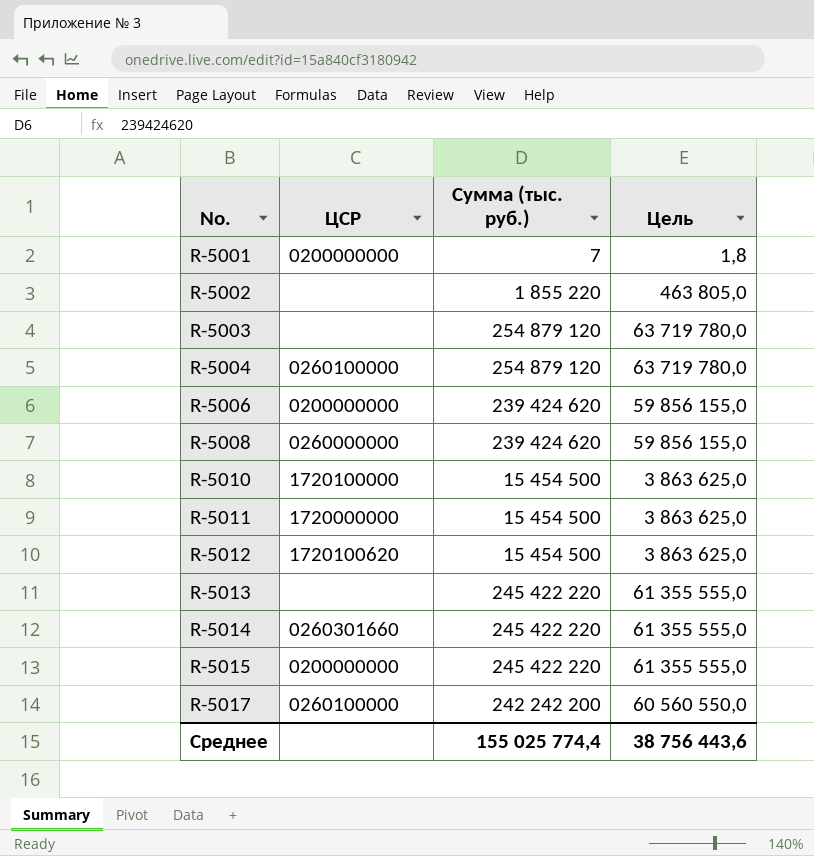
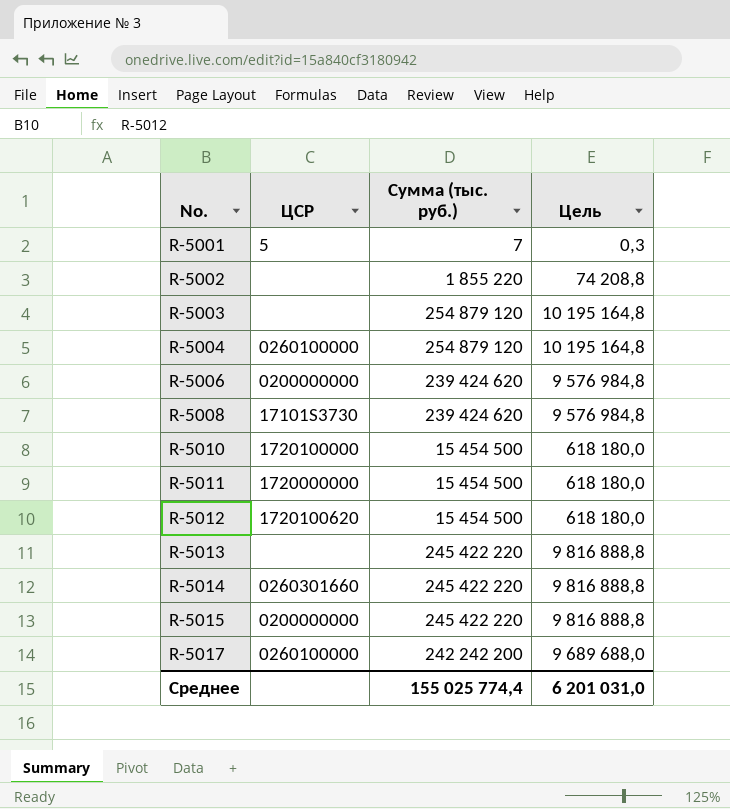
column Цель | formula: [Сумма (тыс. руб.)] * 0,25 -> [Сумма (тыс. руб.)] * 0,04
R-5001 | ЦСР: 0200000000 -> 5
R-5008 | ЦСР: 0260000000 -> 17101S3730
Среднее | Цель: 38 756 443,6 -> 6 201 031,0

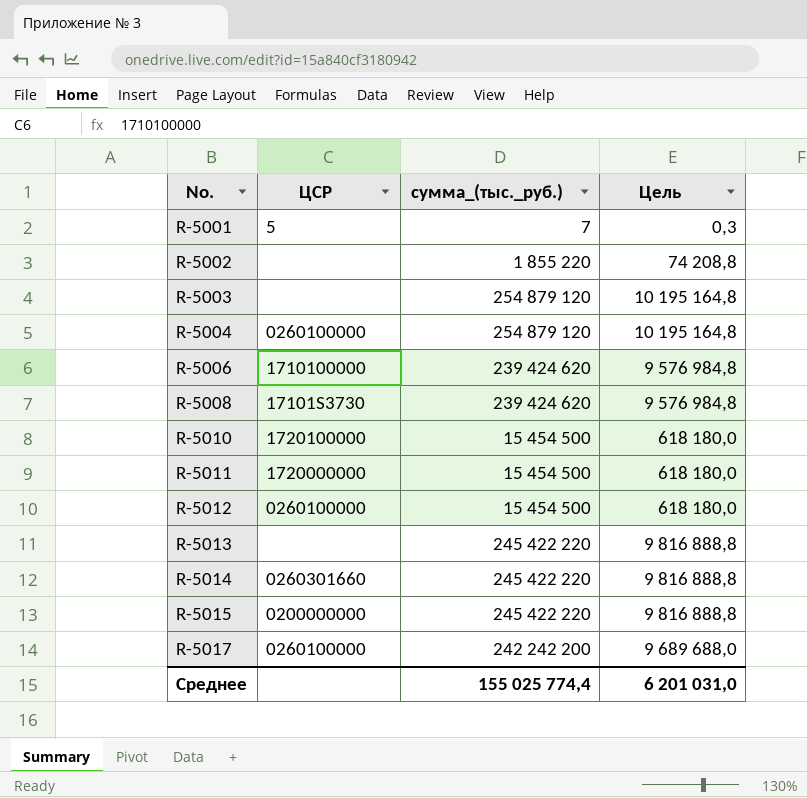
column name: Сумма (тыс. руб.) -> сумма_(тыс._руб.)
R-5006 | ЦСР: 0200000000 -> 1710100000
R-5012 | ЦСР: 1720100620 -> 0260100000

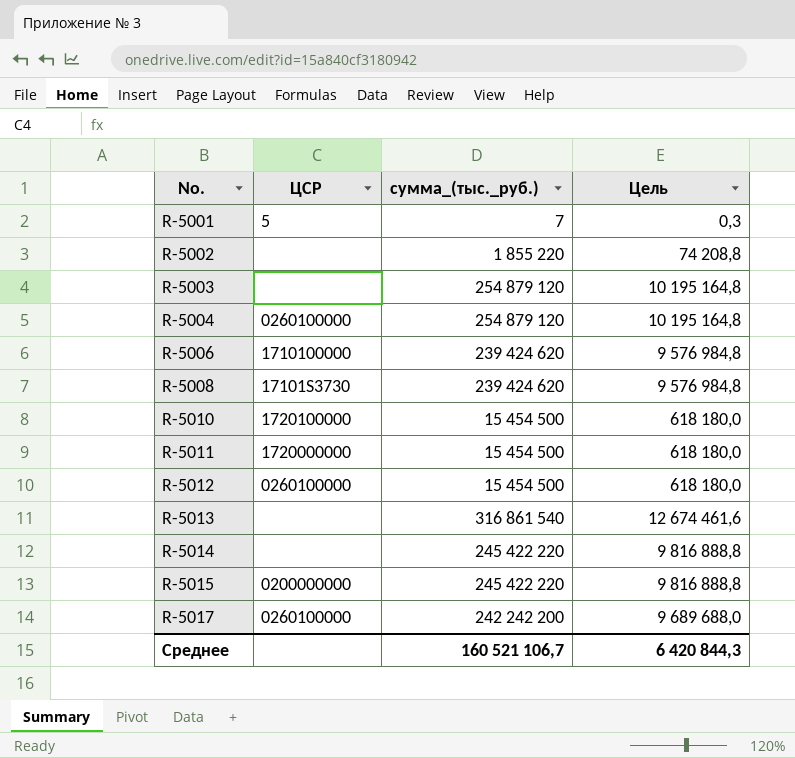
R-5013 | сумма_(тыс._руб.): 245 422 220 -> 316 861 540
R-5013 | Цель: 9 816 888,8 -> 12 674 461,6
R-5014 | ЦСР: 0260301660 -> none
Среднее | сумма_(тыс._руб.): 155 025 774,4 -> 160 521 106,7
Среднее | Цель: 6 201 031,0 -> 6 420 844,3

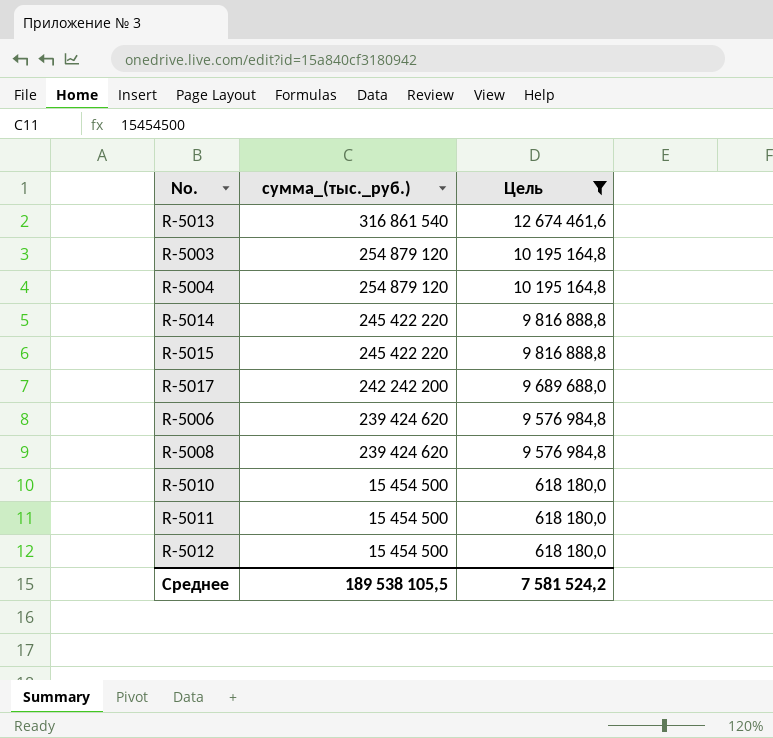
filter: none -> Цель >= 618 180,0
row order: No. ascending -> сумма_(тыс._руб.) descending
column ЦСР | position: 2 -> none
Среднее | сумма_(тыс._руб.): 160 521 106,7 -> 189 538 105,5
Среднее | Цель: 6 420 844,3 -> 7 581 524,2

